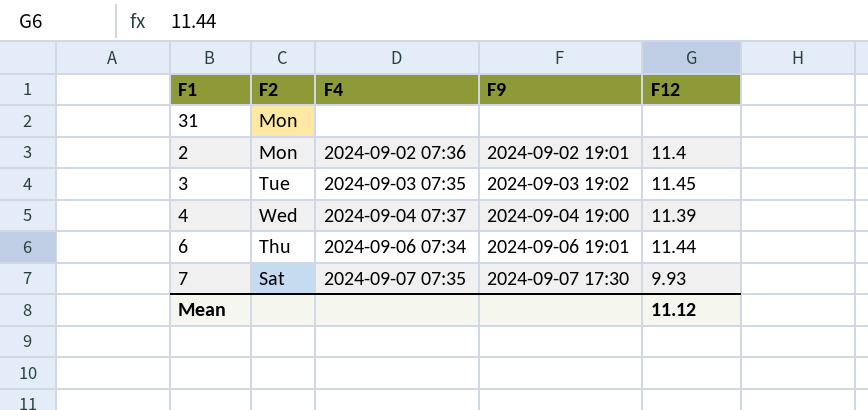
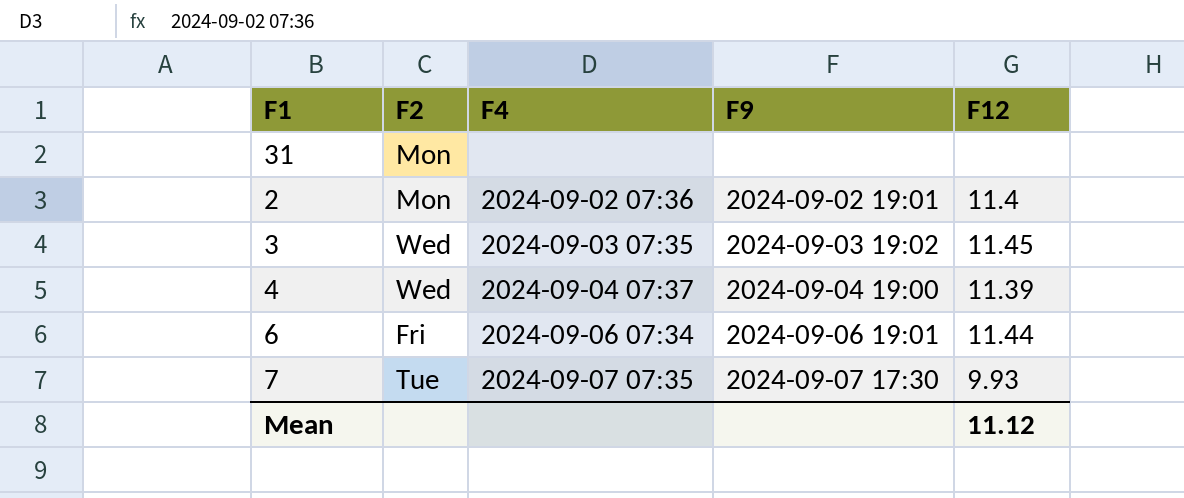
3 | F2: Tue -> Wed
6 | F2: Thu -> Fri
7 | F2: Sat -> Tue

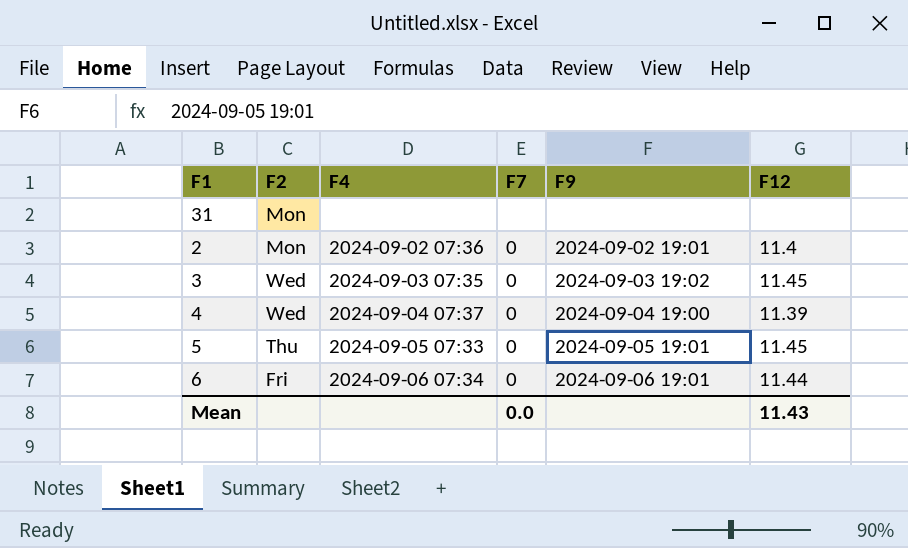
column F7 | position: none -> 4
row 7: Tue | 2024-09-07 07:35 | 2024-09-07 17:30 | 9.93 -> none
row 5: none -> Thu | 2024-09-05 07:33 | 0 | 2024-09-05 19:01 | 11.45
Mean | F12: 11.12 -> 11.43

